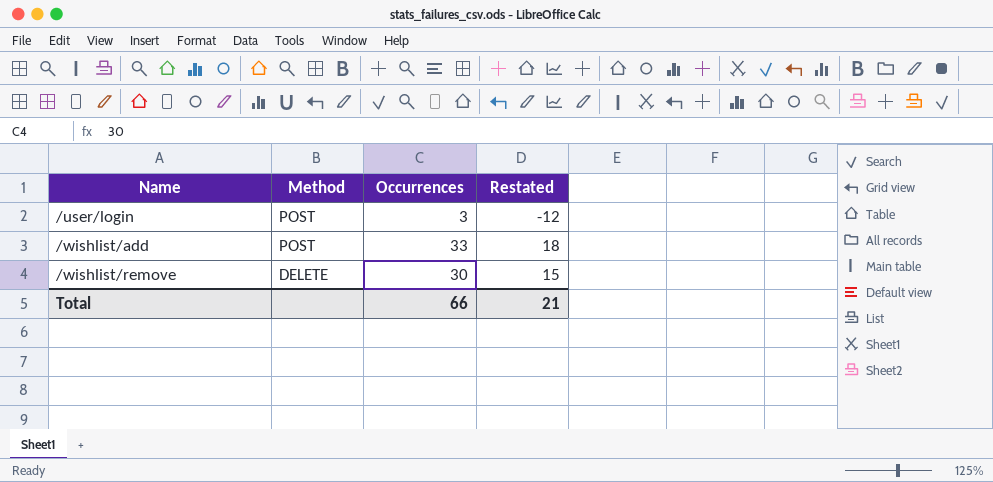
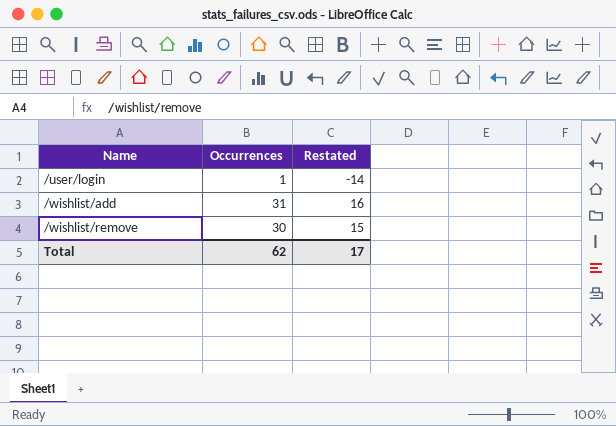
column Method | position: 2 -> none
/user/login | Occurrences: 3 -> 1
/user/login | Restated: -12 -> -14
/wishlist/add | Occurrences: 33 -> 31
/wishlist/add | Restated: 18 -> 16
Total | Occurrences: 66 -> 62
Total | Restated: 21 -> 17

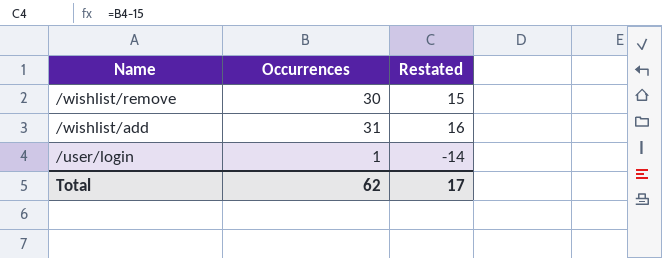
row order: Name ascending -> Name descending

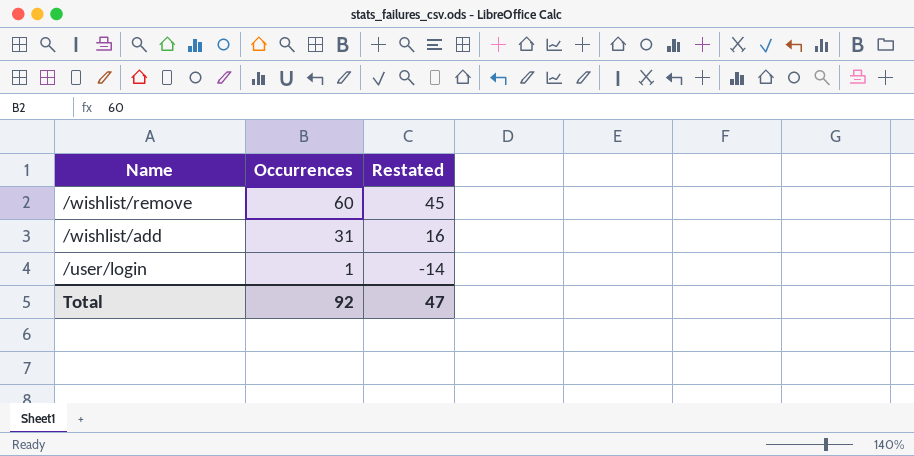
/wishlist/remove | Occurrences: 30 -> 60
/wishlist/remove | Restated: 15 -> 45
Total | Occurrences: 62 -> 92
Total | Restated: 17 -> 47

